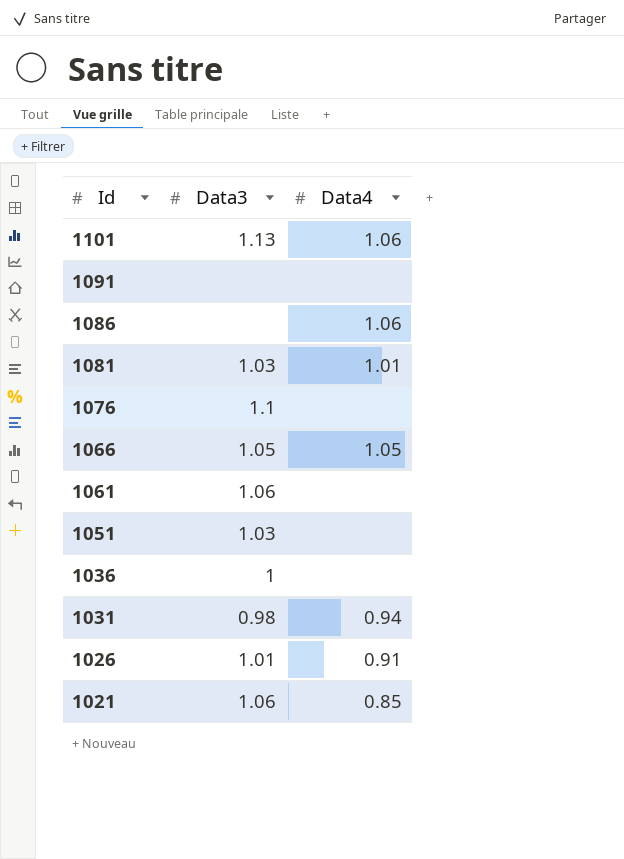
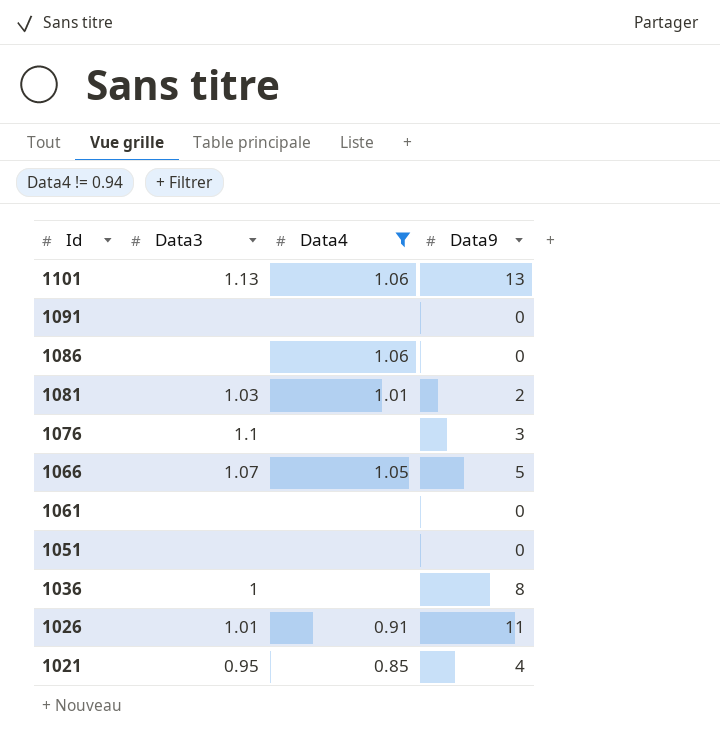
filter: none -> Data4 != 0.94
column Data9 | position: none -> 4
1066 | Data3: 1.05 -> 1.07
1061 | Data3: 1.06 -> none
1051 | Data3: 1.03 -> none
1021 | Data3: 1.06 -> 0.95

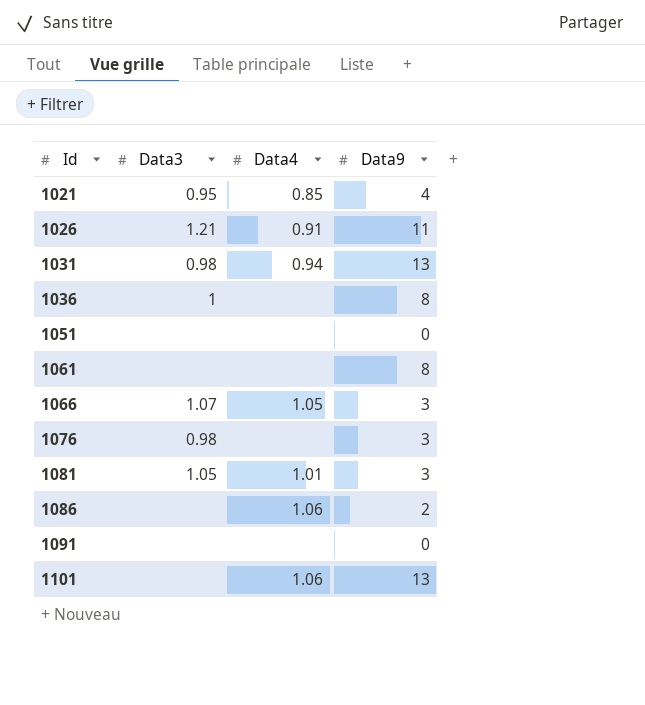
filter: Data4 != 0.94 -> none
row order: Id descending -> Id ascending
1026 | Data3: 1.01 -> 1.21
1061 | Data9: 0 -> 8
1066 | Data9: 5 -> 3
1076 | Data3: 1.1 -> 0.98
1081 | Data3: 1.03 -> 1.05
1081 | Data9: 2 -> 3
1086 | Data9: 0 -> 2
1101 | Data3: 1.13 -> none

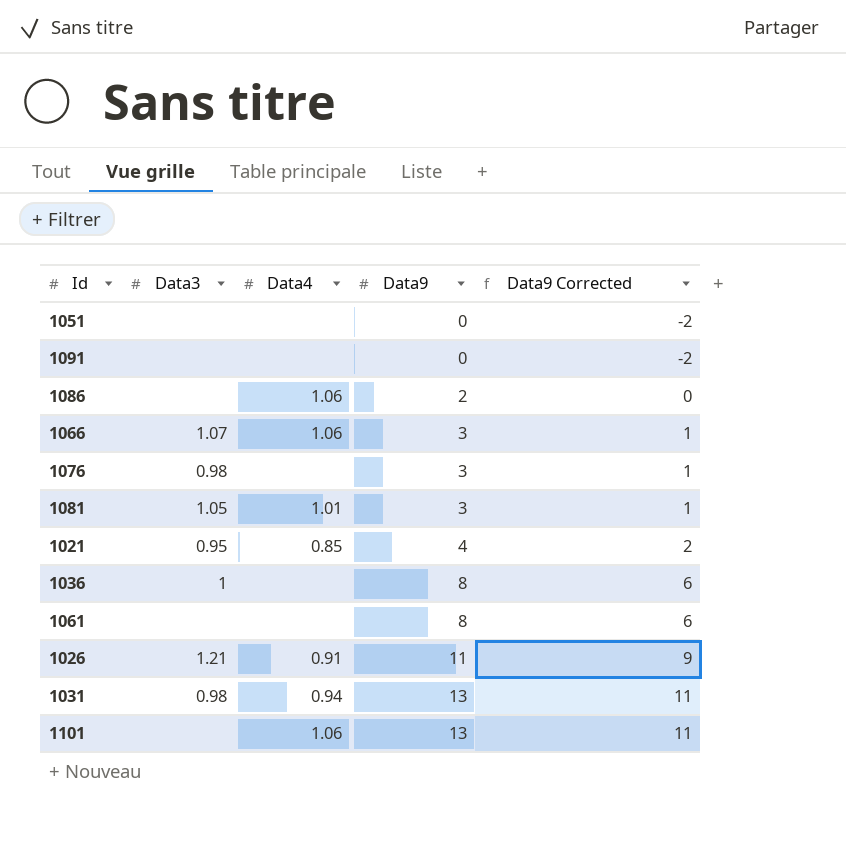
row order: Id ascending -> Data9 ascending
column Data9 Corrected | formula: none -> [Data9] - 2
1066 | Data4: 1.05 -> 1.06

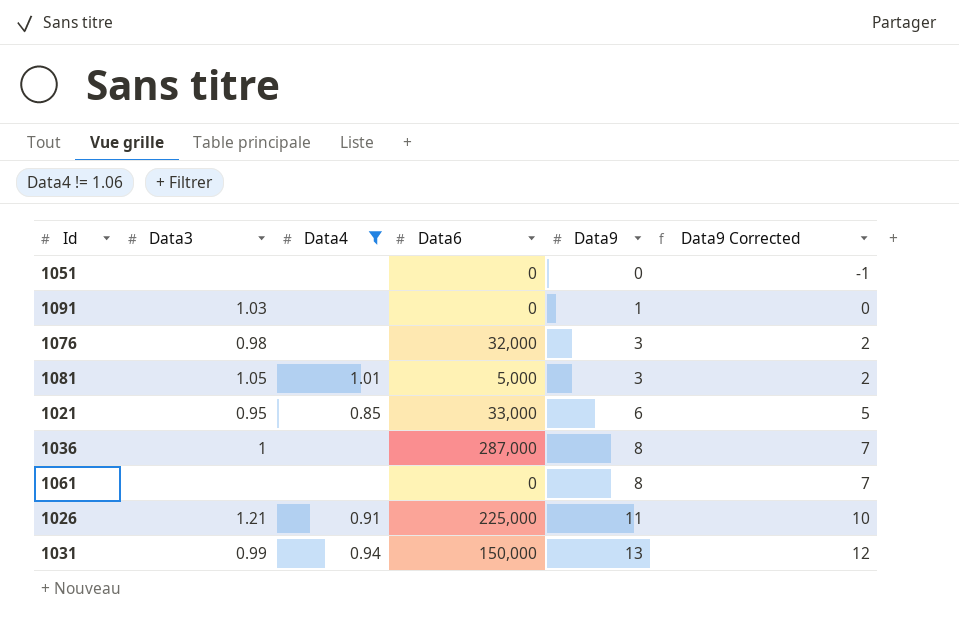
filter: none -> Data4 != 1.06
column Data6 | position: none -> 4
column Data9 Corrected | formula: [Data9] - 2 -> [Data9] - 1
1091 | Data3: none -> 1.03
1091 | Data9: 0 -> 1
1021 | Data9: 4 -> 6
1031 | Data3: 0.98 -> 0.99

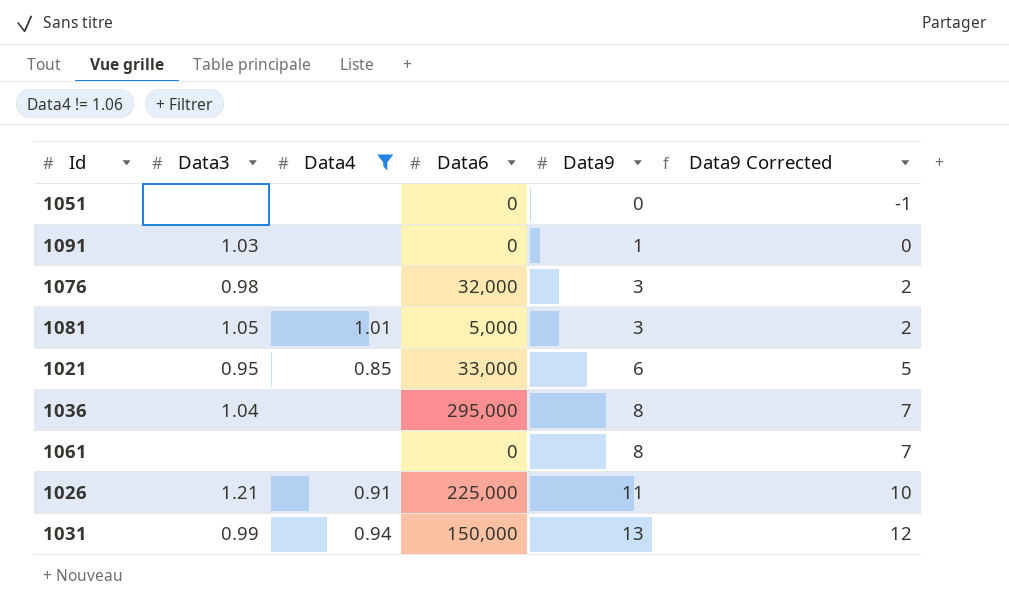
1036 | Data3: 1 -> 1.04
1036 | Data6: 287,000 -> 295,000

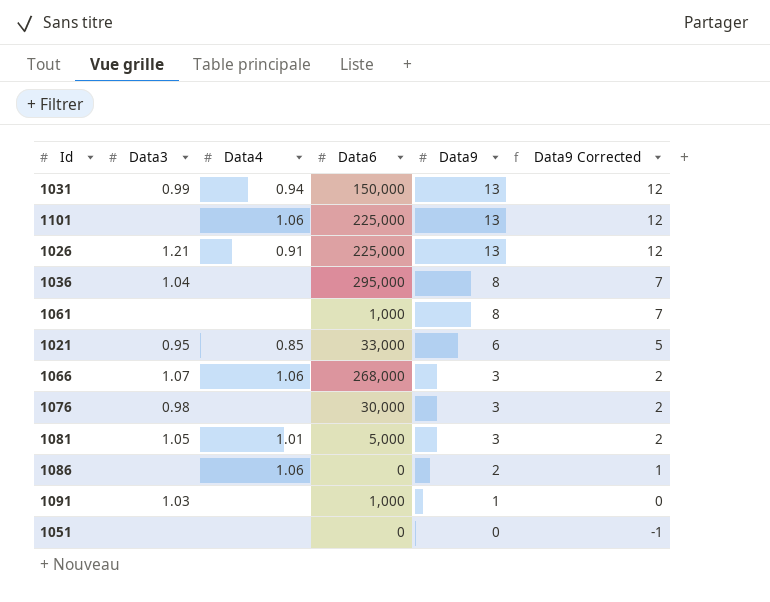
filter: Data4 != 1.06 -> none
row order: Data9 ascending -> Data9 descending
1026 | Data9: 11 -> 13
1026 | Data9 Corrected: 10 -> 12
1061 | Data6: 0 -> 1,000
1076 | Data6: 32,000 -> 30,000
1091 | Data6: 0 -> 1,000

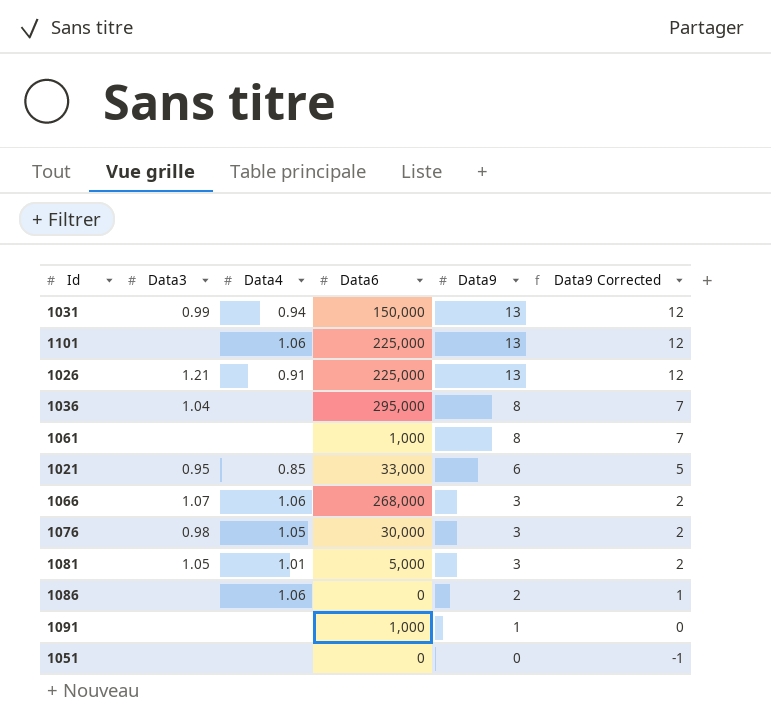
1076 | Data4: none -> 1.05
1091 | Data3: 1.03 -> none

